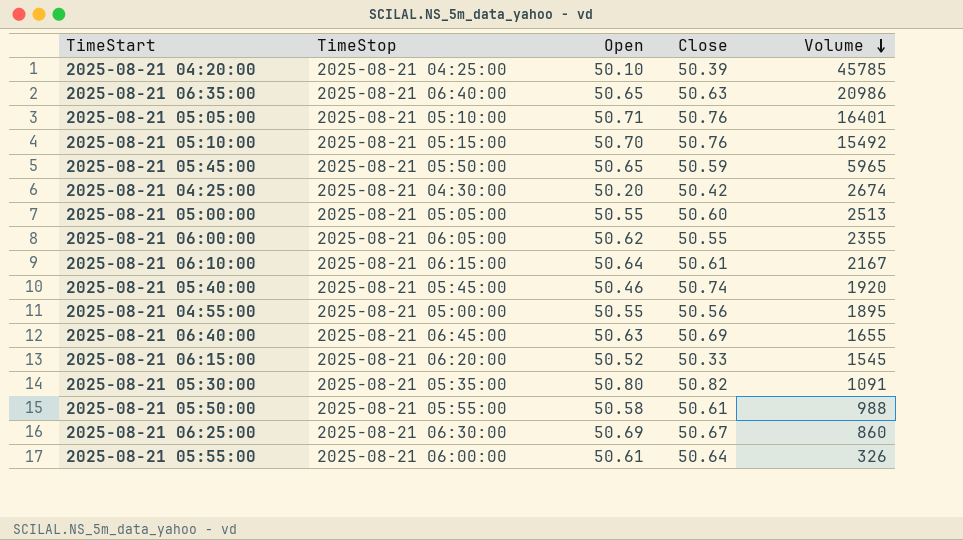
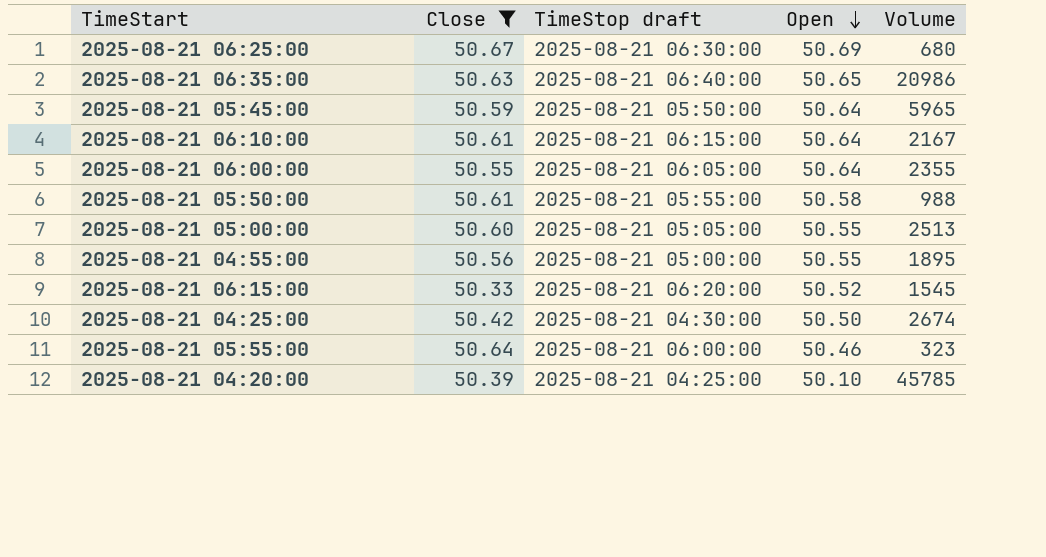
filter: none -> Close <= 50.67
row order: Volume descending -> Open descending
column Close | position: 4 -> 2
column name: TimeStop -> TimeStop draft
2025-08-21 06:25:00 | Volume: 860 -> 680
2025-08-21 05:45:00 | Open: 50.65 -> 50.64
2025-08-21 06:00:00 | Open: 50.62 -> 50.64
2025-08-21 04:25:00 | Open: 50.20 -> 50.50
2025-08-21 05:55:00 | Open: 50.61 -> 50.46
2025-08-21 05:55:00 | Volume: 326 -> 323

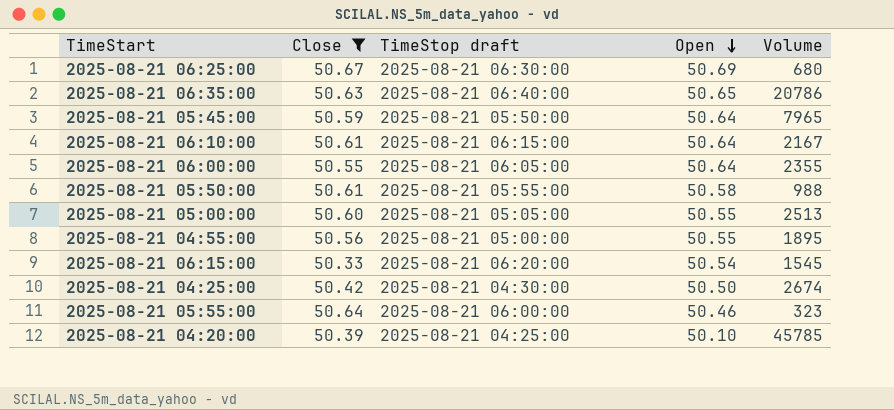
2025-08-21 06:35:00 | Volume: 20986 -> 20786
2025-08-21 05:45:00 | Volume: 5965 -> 7965
2025-08-21 06:15:00 | Open: 50.52 -> 50.54

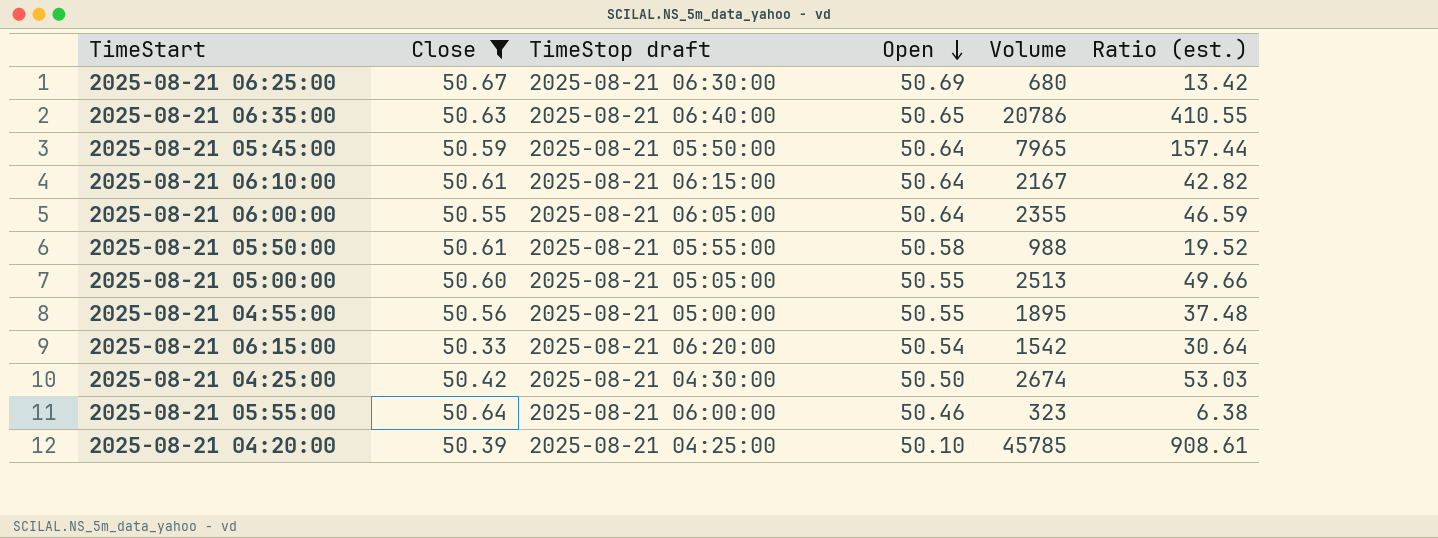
column Ratio (est.) | formula: none -> [Volume] / [Close]
2025-08-21 06:15:00 | Volume: 1545 -> 1542

